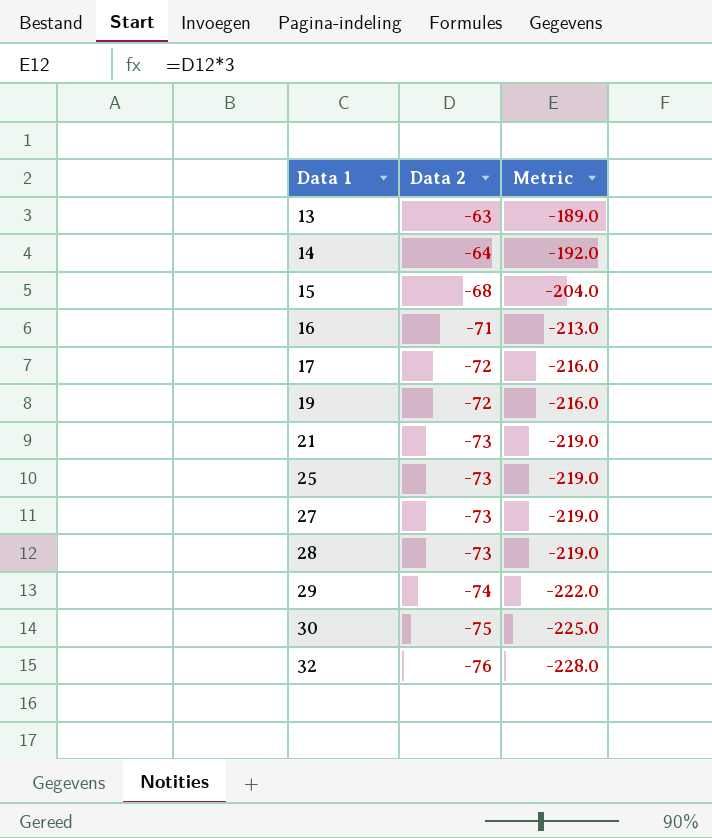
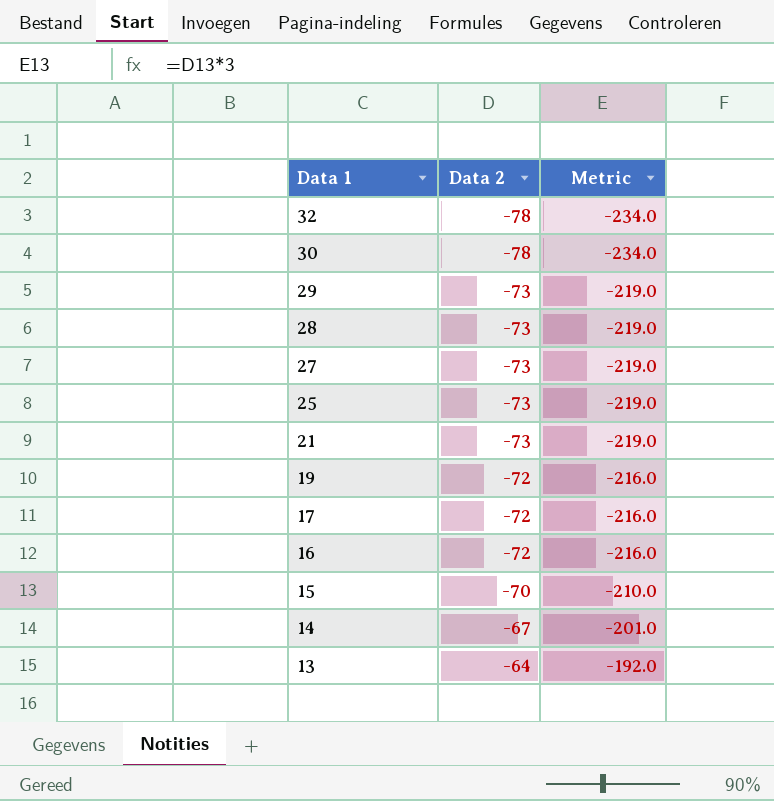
row order: Data 1 ascending -> Data 1 descending
32 | Data 2: -76 -> -78
32 | Metric: -228.0 -> -234.0
30 | Data 2: -75 -> -78
30 | Metric: -225.0 -> -234.0
29 | Data 2: -74 -> -73
29 | Metric: -222.0 -> -219.0
16 | Data 2: -71 -> -72
16 | Metric: -213.0 -> -216.0
15 | Data 2: -68 -> -70
15 | Metric: -204.0 -> -210.0
14 | Data 2: -64 -> -67
14 | Metric: -192.0 -> -201.0
13 | Data 2: -63 -> -64
13 | Metric: -189.0 -> -192.0

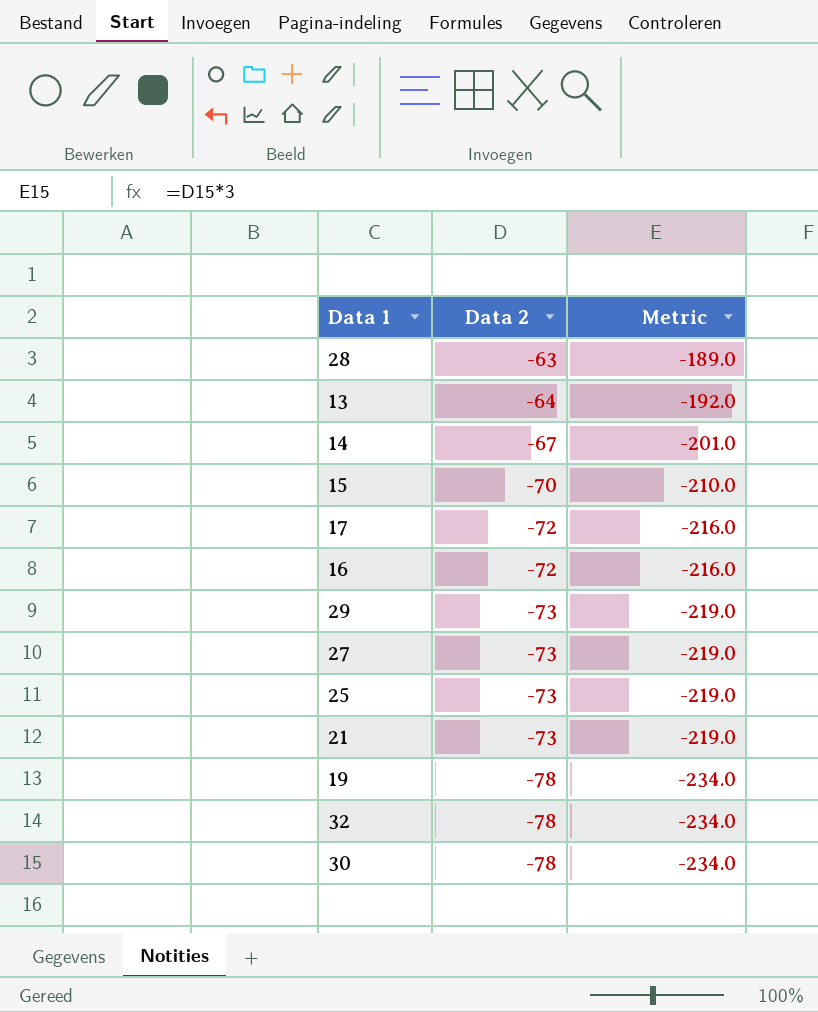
row order: Data 1 descending -> Data 2 descending
28 | Data 2: -73 -> -63
28 | Metric: -219.0 -> -189.0
19 | Data 2: -72 -> -78
19 | Metric: -216.0 -> -234.0

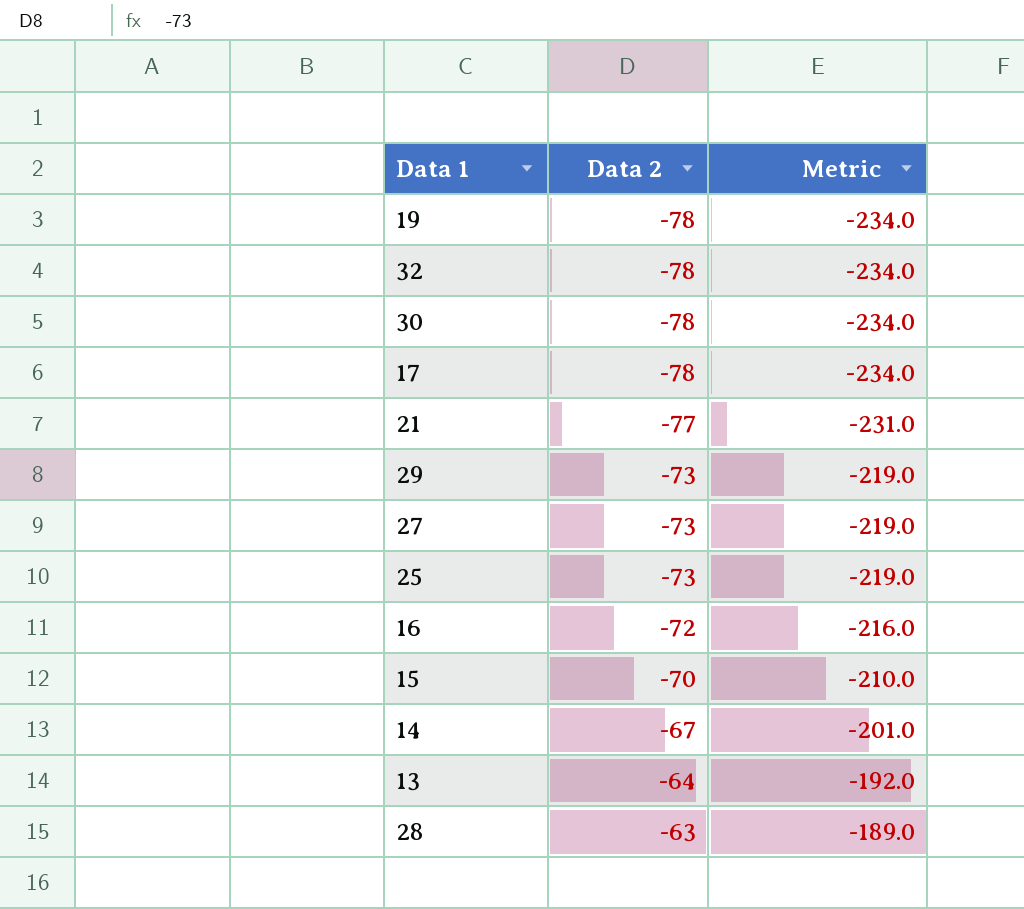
row order: Data 2 descending -> Data 2 ascending
17 | Data 2: -72 -> -78
17 | Metric: -216.0 -> -234.0
21 | Data 2: -73 -> -77
21 | Metric: -219.0 -> -231.0

